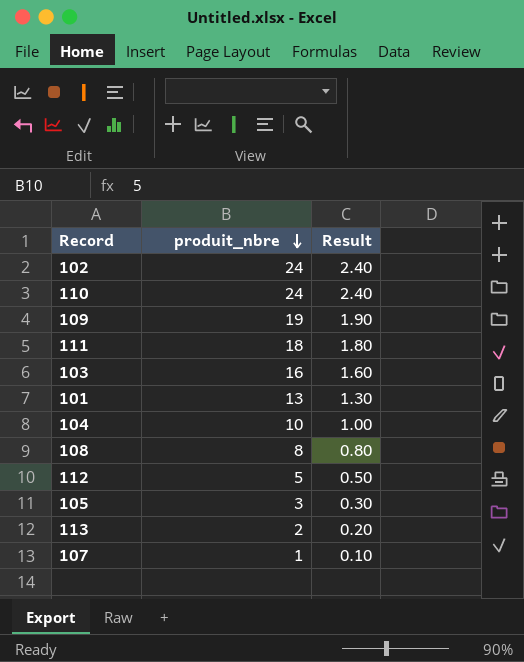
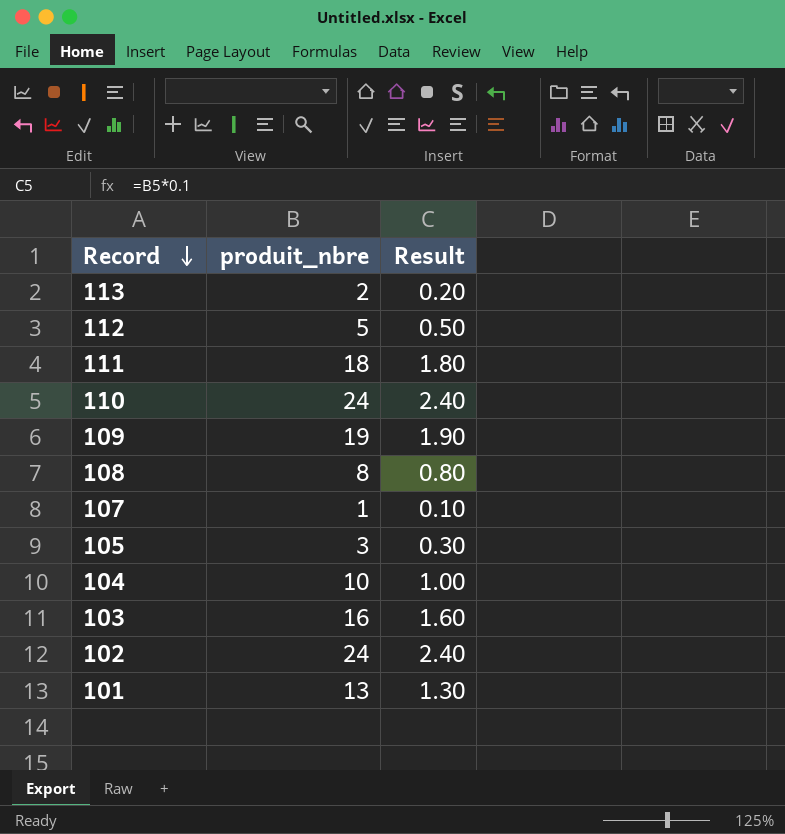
row order: produit_nbre descending -> Record descending

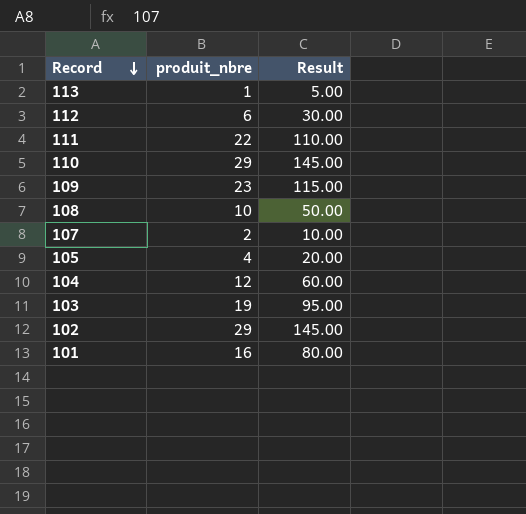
column Result | formula: [produit_nbre] * 0.1 -> [produit_nbre] * 5
113 | produit_nbre: 2 -> 1
112 | produit_nbre: 5 -> 6
111 | produit_nbre: 18 -> 22
110 | produit_nbre: 24 -> 29
109 | produit_nbre: 19 -> 23
108 | produit_nbre: 8 -> 10
107 | produit_nbre: 1 -> 2
105 | produit_nbre: 3 -> 4
104 | produit_nbre: 10 -> 12
103 | produit_nbre: 16 -> 19
102 | produit_nbre: 24 -> 29
101 | produit_nbre: 13 -> 16

